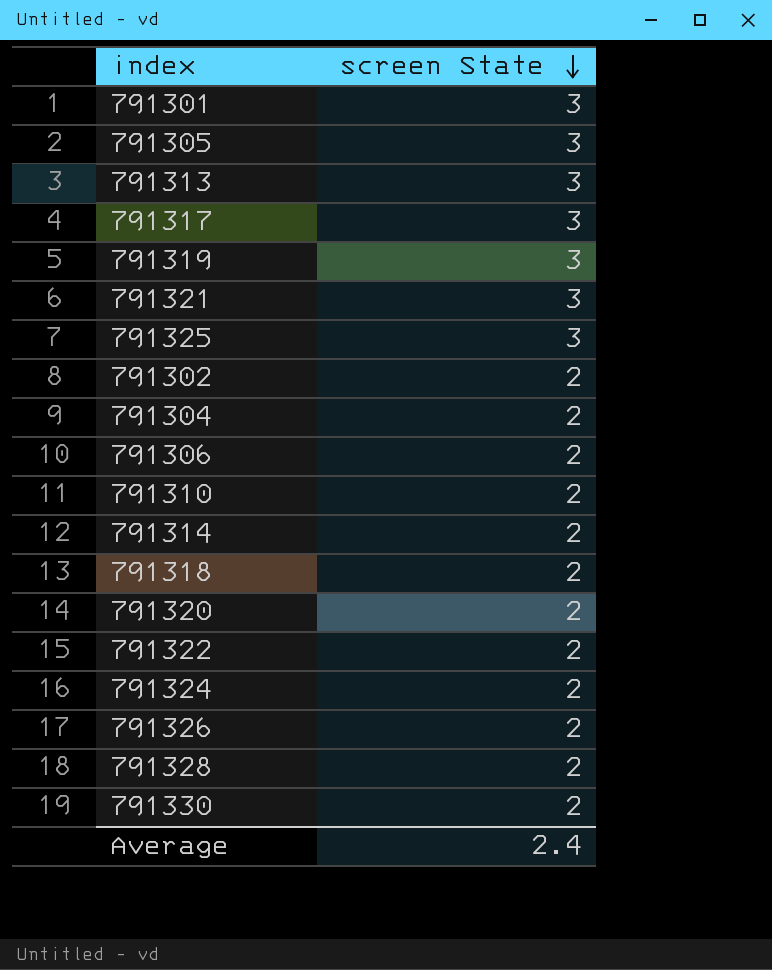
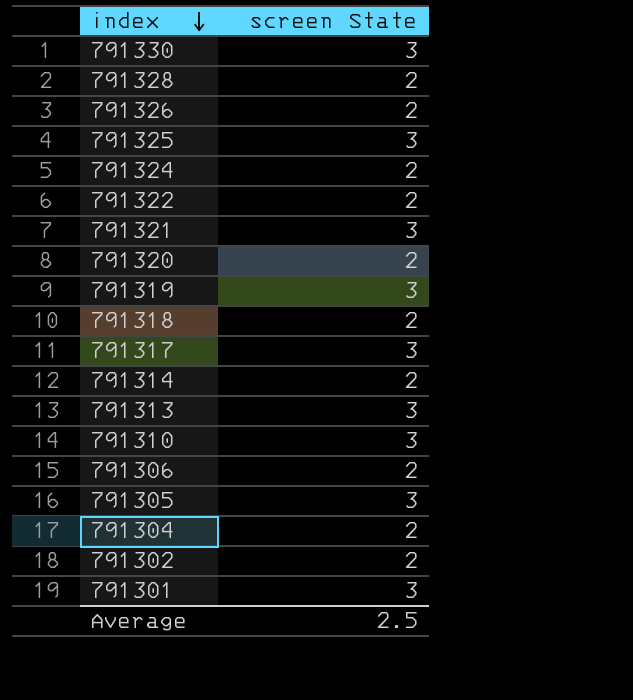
row order: screen State descending -> index descending
791330 | screen State: 2 -> 3
791310 | screen State: 2 -> 3
Average | screen State: 2.4 -> 2.5

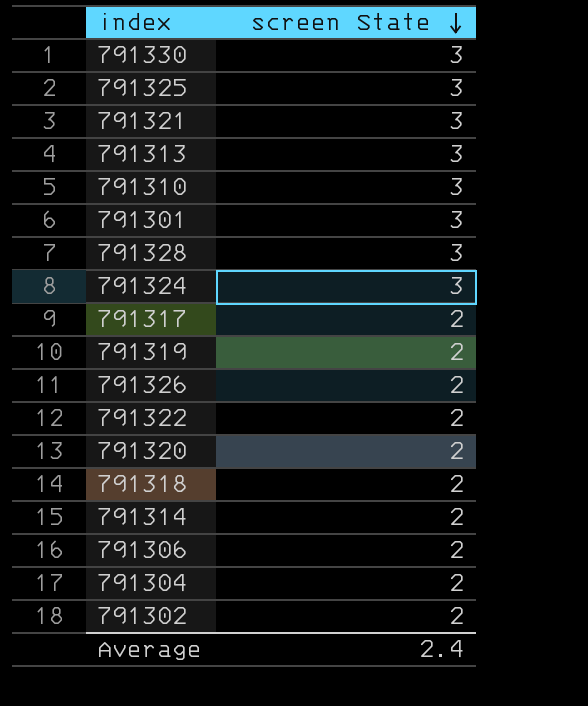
row order: index descending -> screen State descending
row 791305: 3 -> none
791328 | screen State: 2 -> 3
791324 | screen State: 2 -> 3
791317 | screen State: 3 -> 2
791319 | screen State: 3 -> 2
Average | screen State: 2.5 -> 2.4

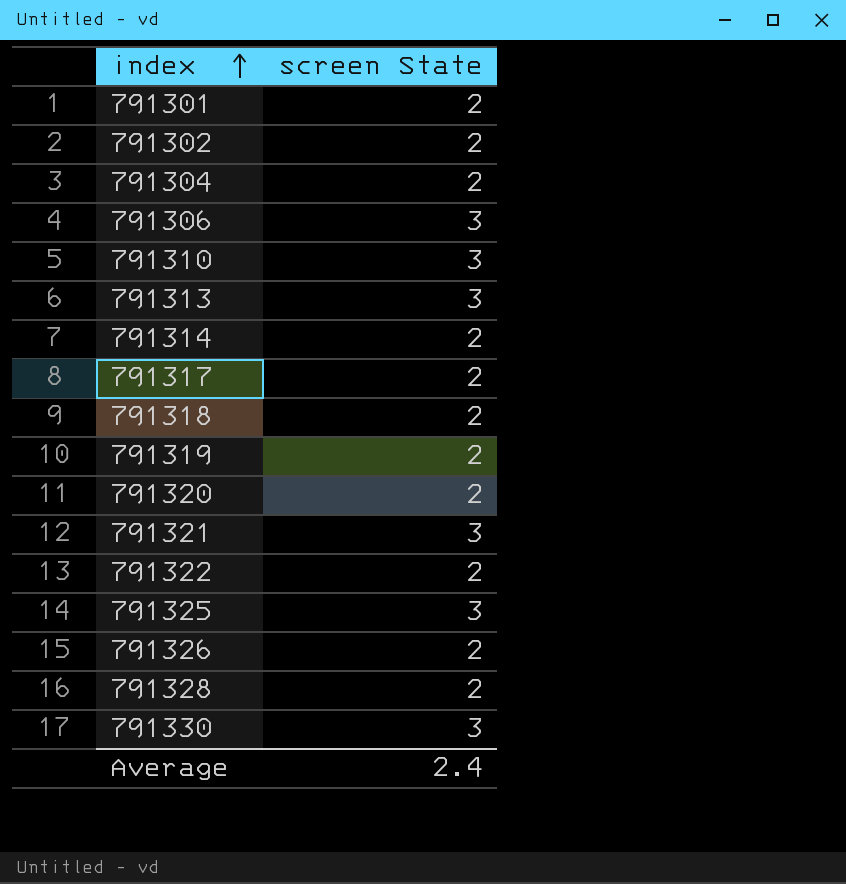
row order: screen State descending -> index ascending
row 791324: 3 -> none
791301 | screen State: 3 -> 2
791306 | screen State: 2 -> 3
791328 | screen State: 3 -> 2

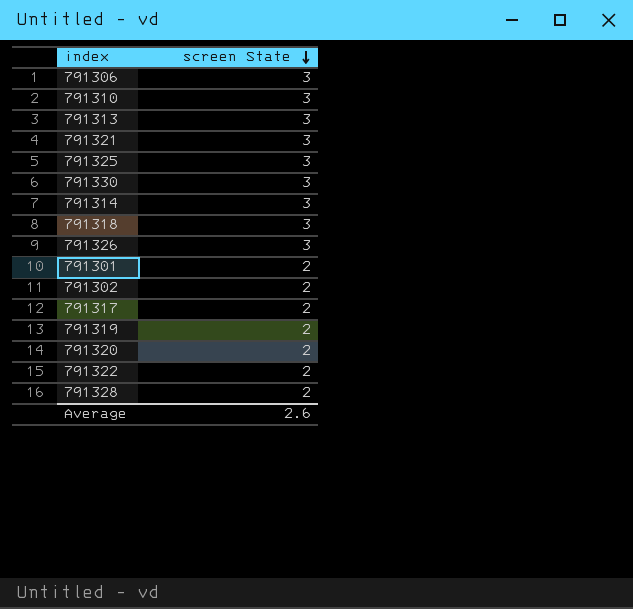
row order: index ascending -> screen State descending
row 791304: 2 -> none
791314 | screen State: 2 -> 3
791318 | screen State: 2 -> 3
791326 | screen State: 2 -> 3
Average | screen State: 2.4 -> 2.6

